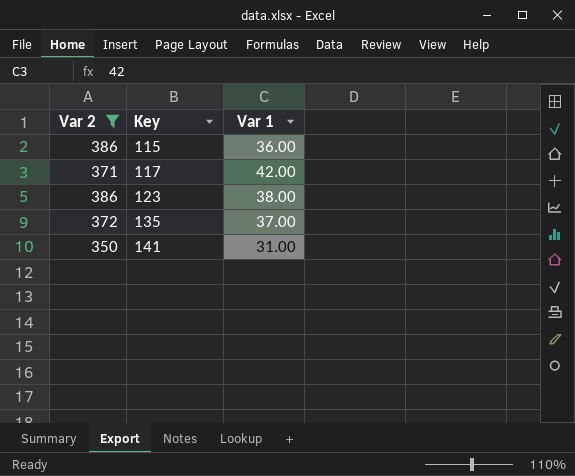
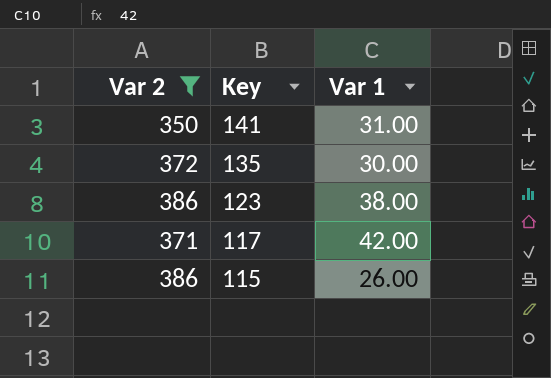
row order: Key ascending -> Key descending
135 | Var 1: 37.00 -> 30.00
115 | Var 1: 36.00 -> 26.00

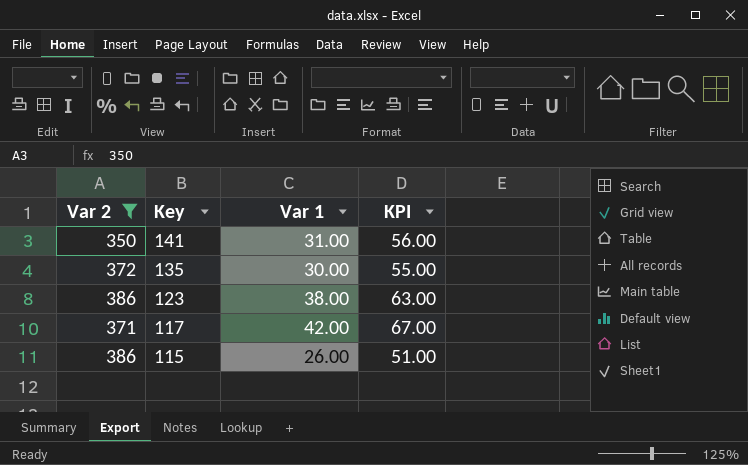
column KPI | formula: none -> [Var 1] + 25

